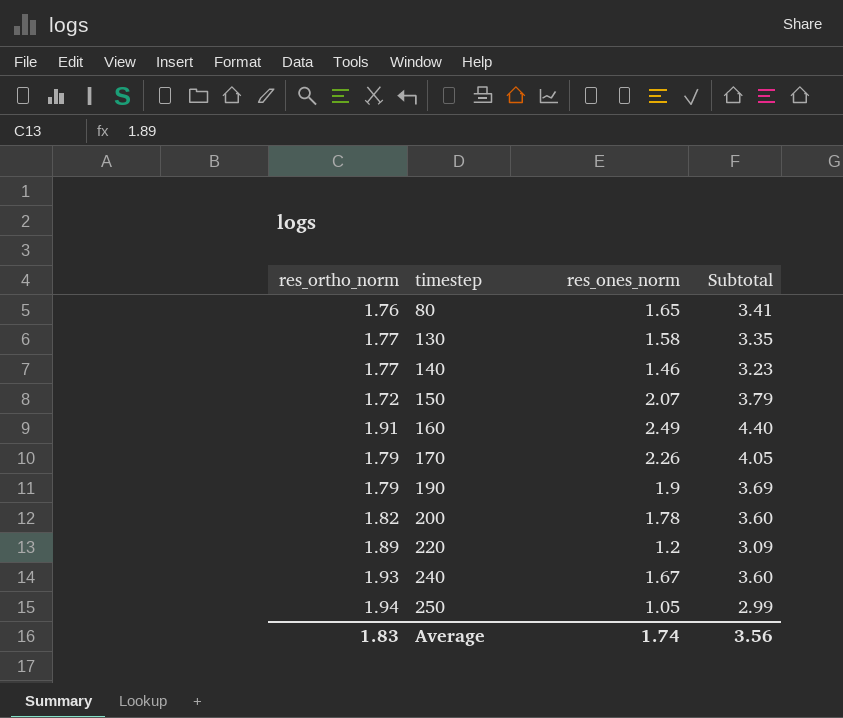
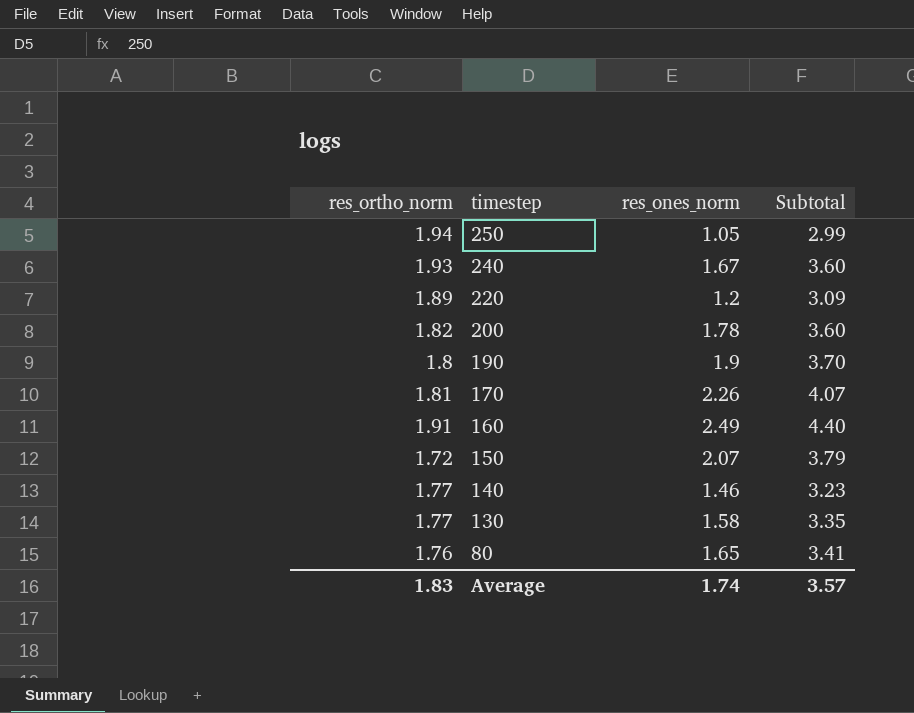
row order: timestep ascending -> timestep descending
190 | res_ortho_norm: 1.79 -> 1.8
190 | Subtotal: 3.69 -> 3.70
170 | res_ortho_norm: 1.79 -> 1.81
170 | Subtotal: 4.05 -> 4.07
Average | Subtotal: 3.56 -> 3.57

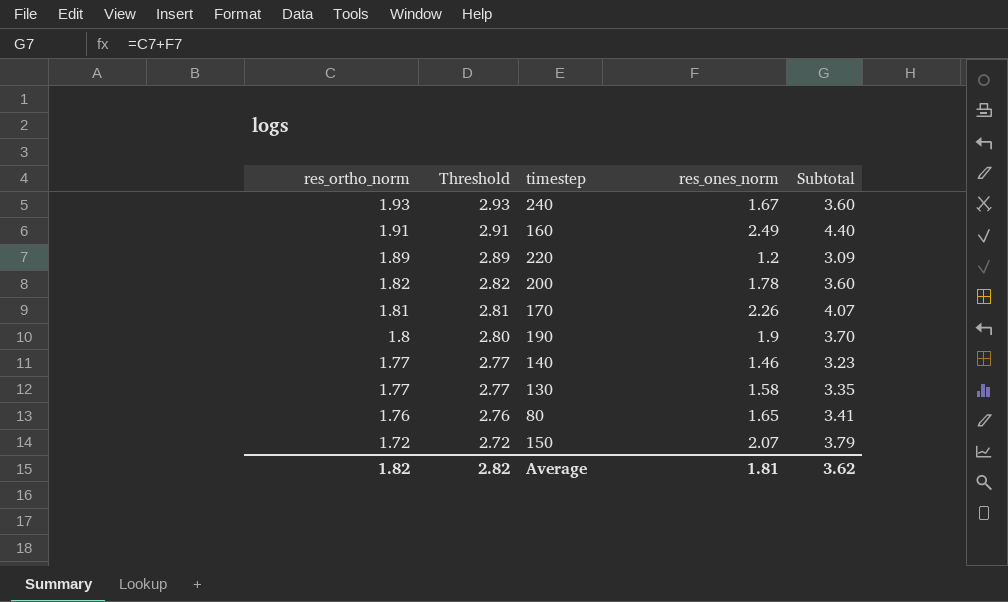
row order: timestep descending -> res_ortho_norm descending
column Threshold | formula: none -> [res_ortho_norm] + 1
row 250: 1.94 | 1.05 | 2.99 -> none
Average | res_ortho_norm: 1.83 -> 1.82
Average | res_ones_norm: 1.74 -> 1.81
Average | Subtotal: 3.57 -> 3.62

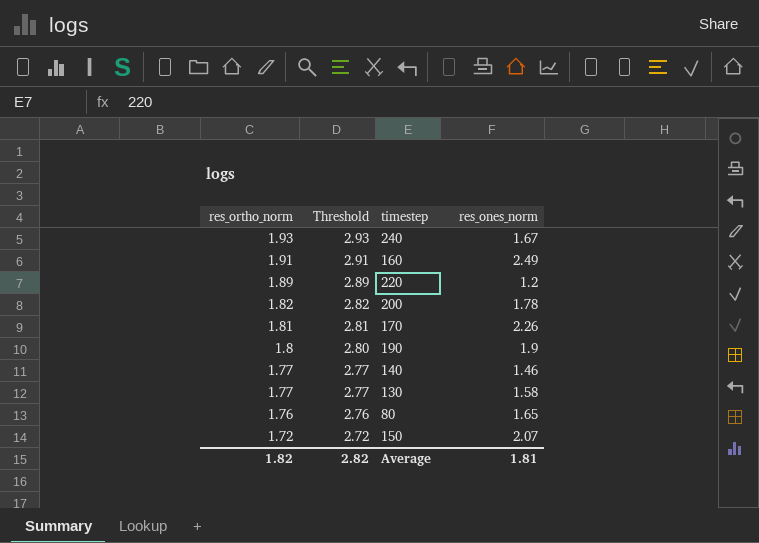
column Subtotal | formula: [res_ortho_norm] + [res_ones_norm] -> none

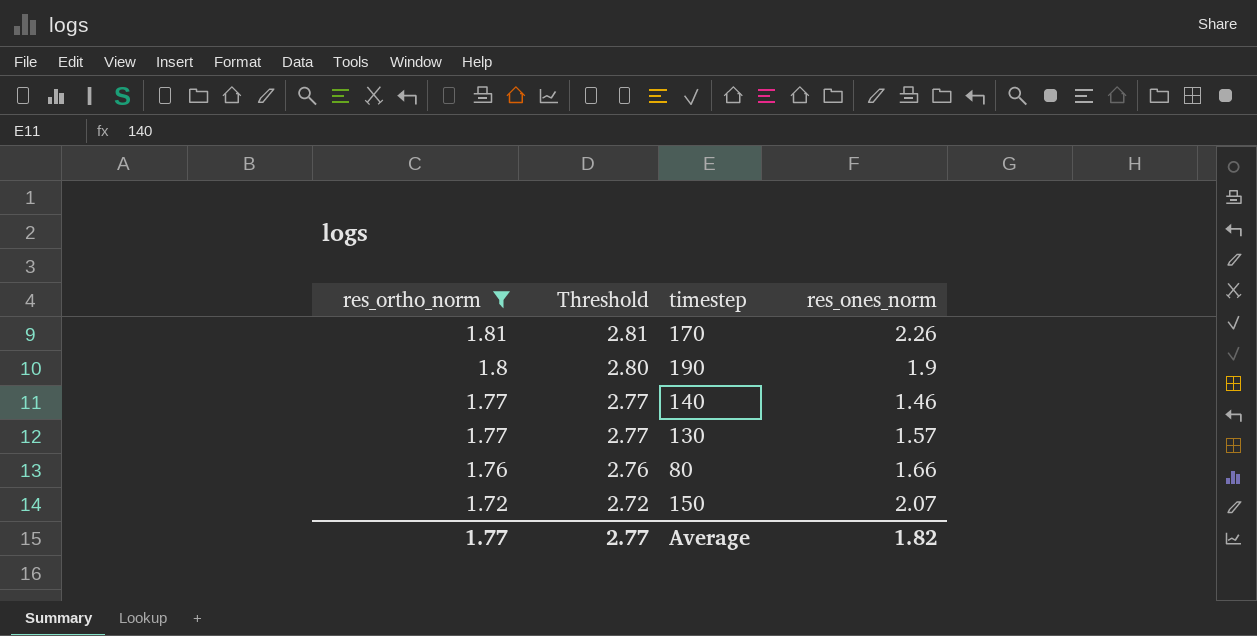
filter: none -> res_ortho_norm <= 1.81
130 | res_ones_norm: 1.58 -> 1.57
80 | res_ones_norm: 1.65 -> 1.66
Average | res_ortho_norm: 1.82 -> 1.77
Average | Threshold: 2.82 -> 2.77
Average | res_ones_norm: 1.81 -> 1.82

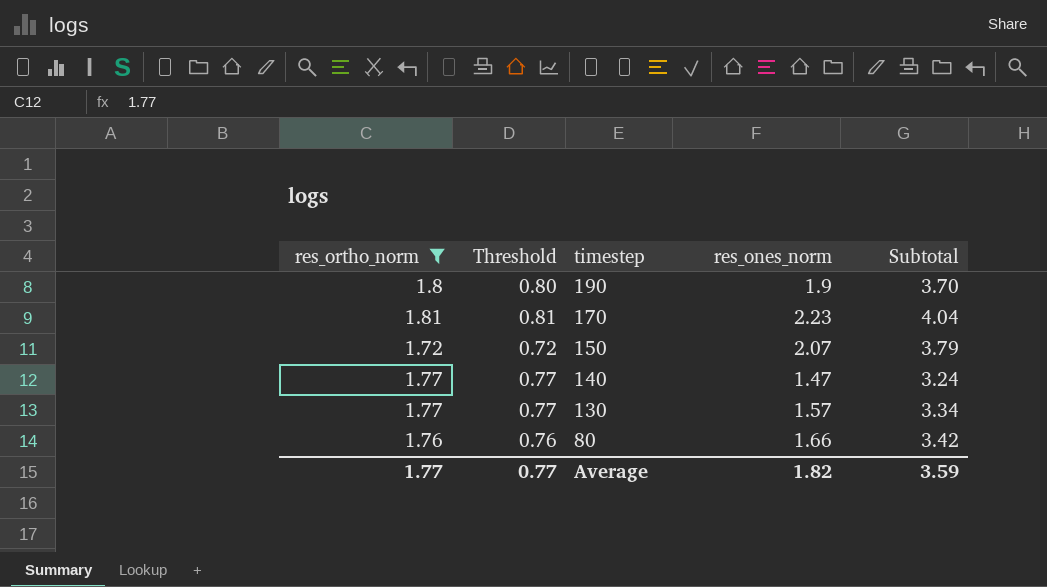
row order: res_ortho_norm descending -> timestep descending
column Threshold | formula: [res_ortho_norm] + 1 -> [res_ortho_norm] - 1
column Subtotal | formula: none -> [res_ortho_norm] + [res_ones_norm]
170 | res_ones_norm: 2.26 -> 2.23
140 | res_ones_norm: 1.46 -> 1.47
Average | Threshold: 2.77 -> 0.77

